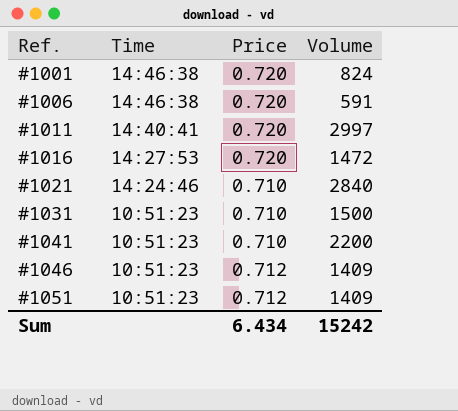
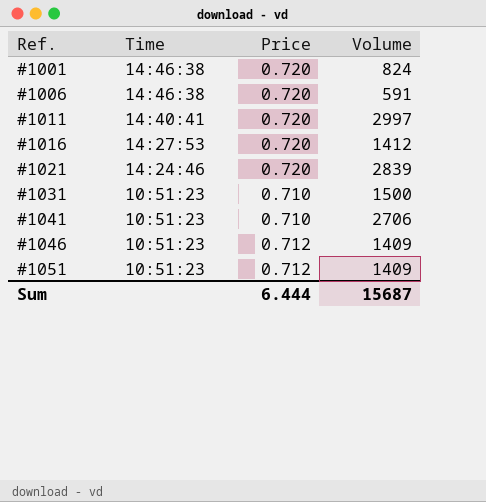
#1016 | Volume: 1472 -> 1412
#1021 | Price: 0.710 -> 0.720
#1021 | Volume: 2840 -> 2839
#1041 | Volume: 2200 -> 2706
Sum | Price: 6.434 -> 6.444
Sum | Volume: 15242 -> 15687

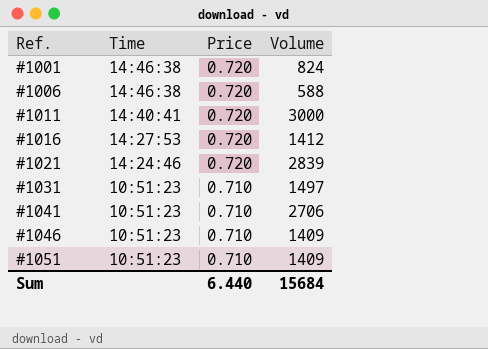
#1006 | Volume: 591 -> 588
#1011 | Volume: 2997 -> 3000
#1031 | Volume: 1500 -> 1497
#1046 | Price: 0.712 -> 0.710
#1051 | Price: 0.712 -> 0.710
Sum | Price: 6.444 -> 6.440
Sum | Volume: 15687 -> 15684

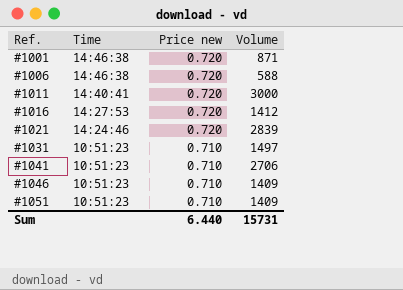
column name: Price -> Price new
#1001 | Volume: 824 -> 871
Sum | Volume: 15684 -> 15731

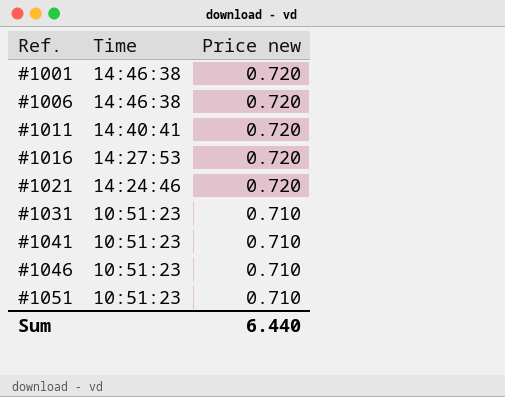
column Volume | position: 4 -> none

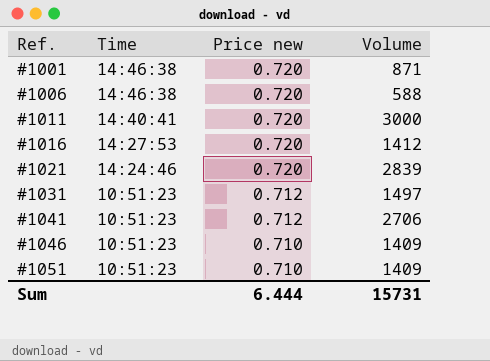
column Volume | position: none -> 4
#1031 | Price new: 0.710 -> 0.712
#1041 | Price new: 0.710 -> 0.712
Sum | Price new: 6.440 -> 6.444

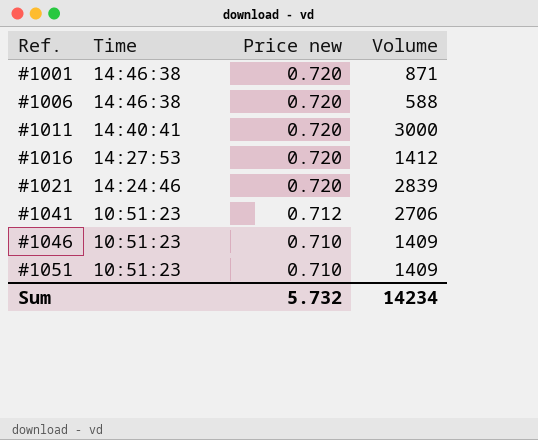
row #1031: 10:51:23 | 0.712 | 1497 -> none
Sum | Price new: 6.444 -> 5.732
Sum | Volume: 15731 -> 14234

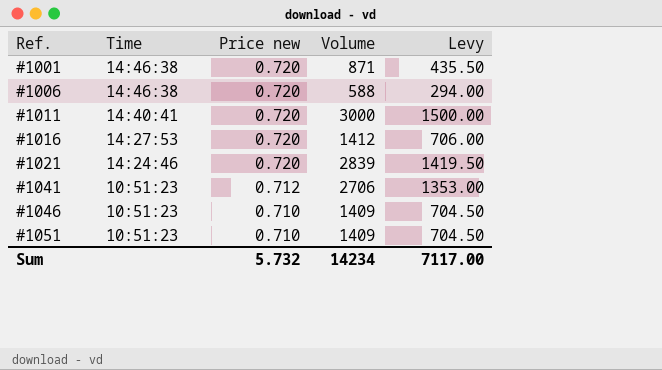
column Levy | formula: none -> [Volume] * 0.5

